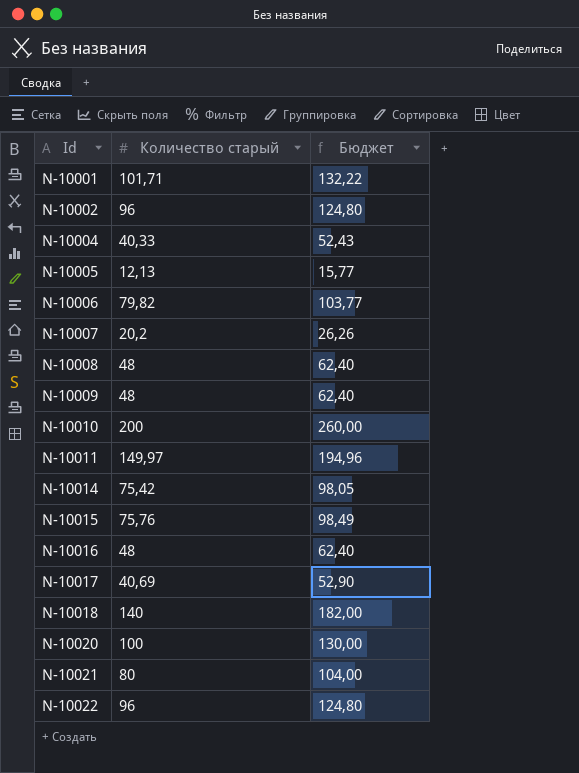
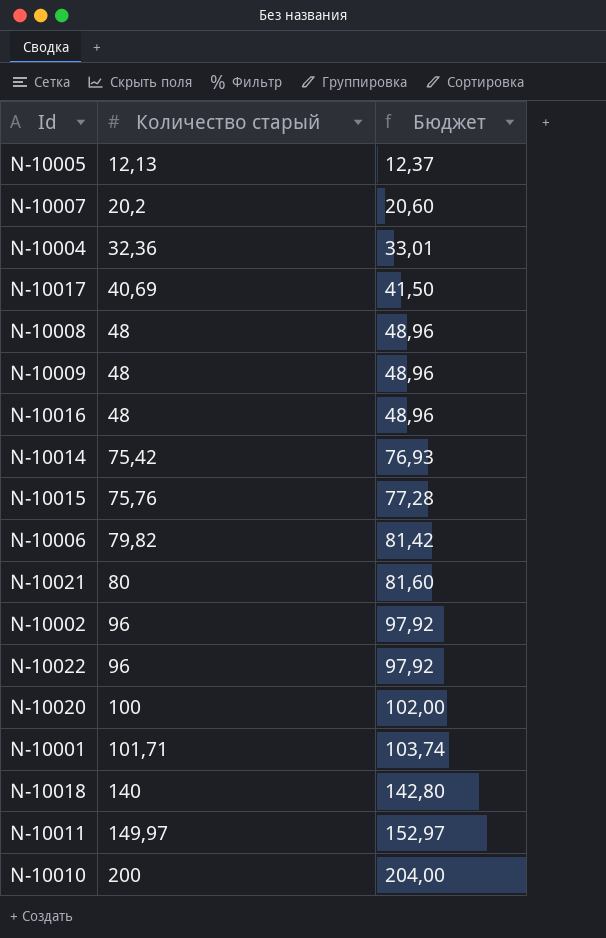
row order: Id ascending -> Количество старый ascending
column Бюджет | formula: [Количество старый] * 1,3 -> [Количество старый] * 1,02
N-10004 | Количество старый: 40,33 -> 32,36

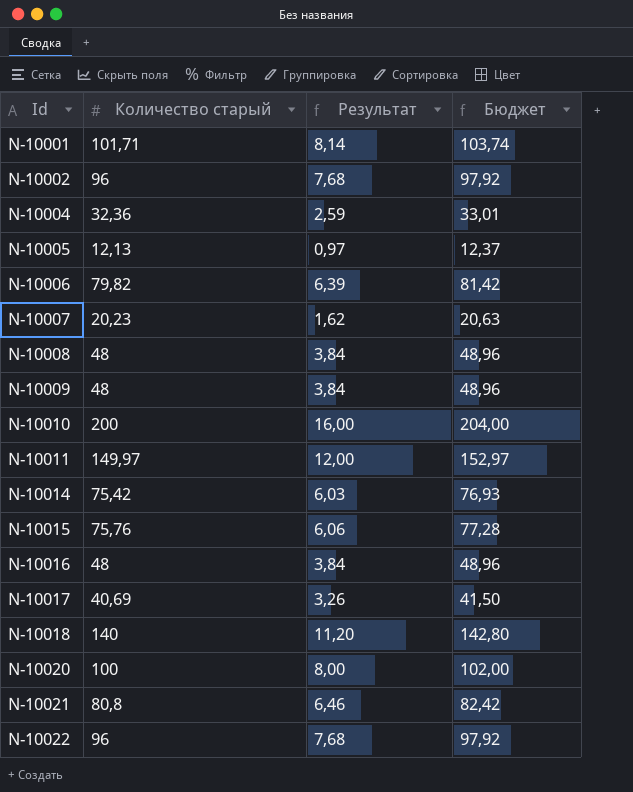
row order: Количество старый ascending -> Id ascending
column Результат | formula: none -> [Количество старый] * 0,08
N-10007 | Количество старый: 20,2 -> 20,23
N-10007 | Бюджет: 20,60 -> 20,63
N-10021 | Количество старый: 80 -> 80,8
N-10021 | Бюджет: 81,60 -> 82,42

